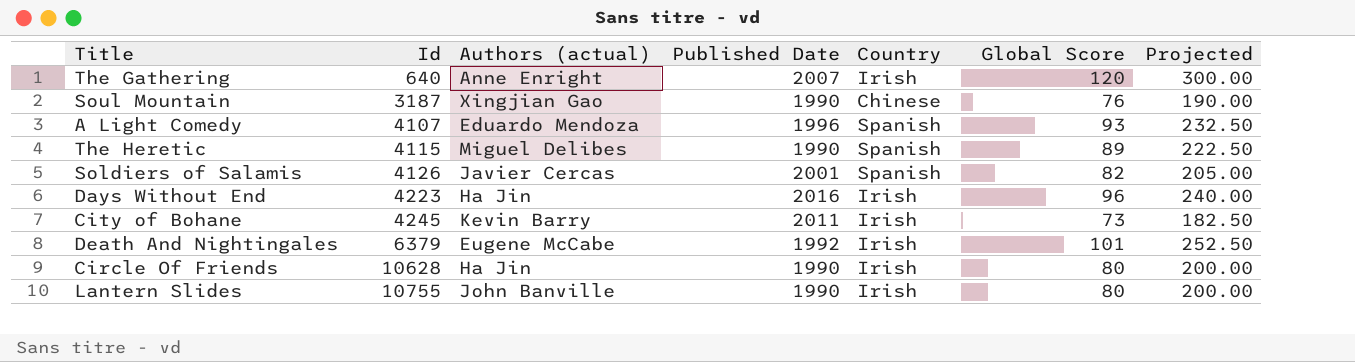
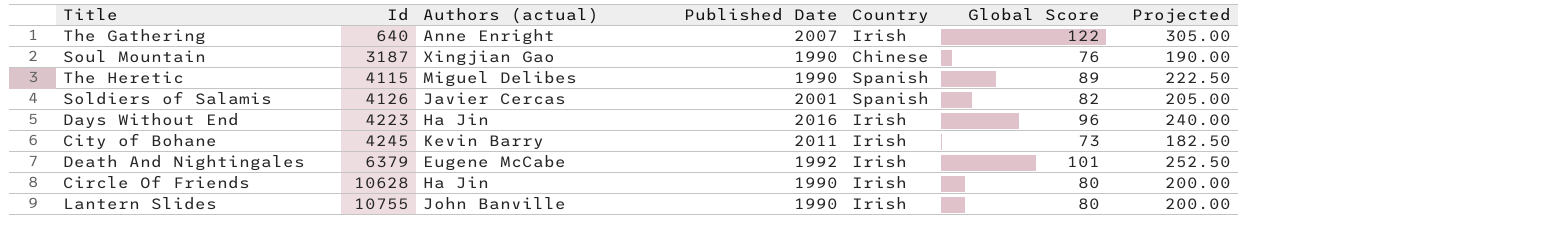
row A Light Comedy: 4107 | Eduardo Mendoza | 1996 | Spanish | 93 | 232.50 -> none
The Gathering | Global Score: 120 -> 122
The Gathering | Projected: 300.00 -> 305.00

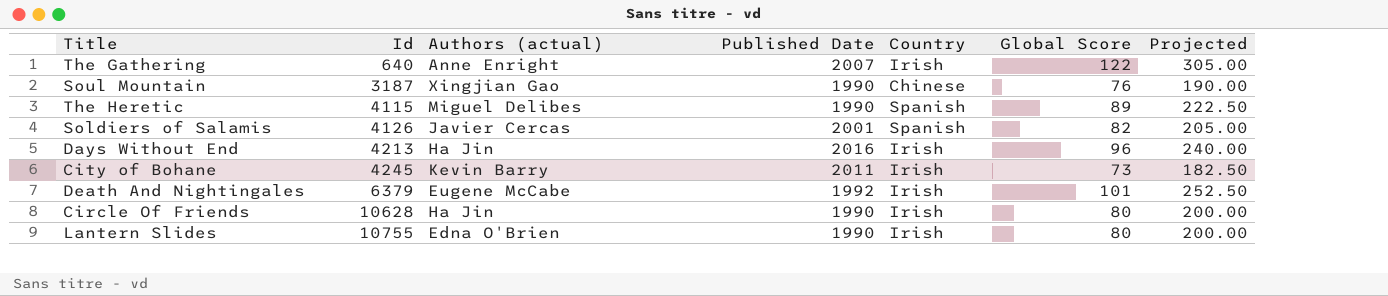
Days Without End | Id: 4223 -> 4213
Lantern Slides | Authors (actual): John Banville -> Edna O'Brien

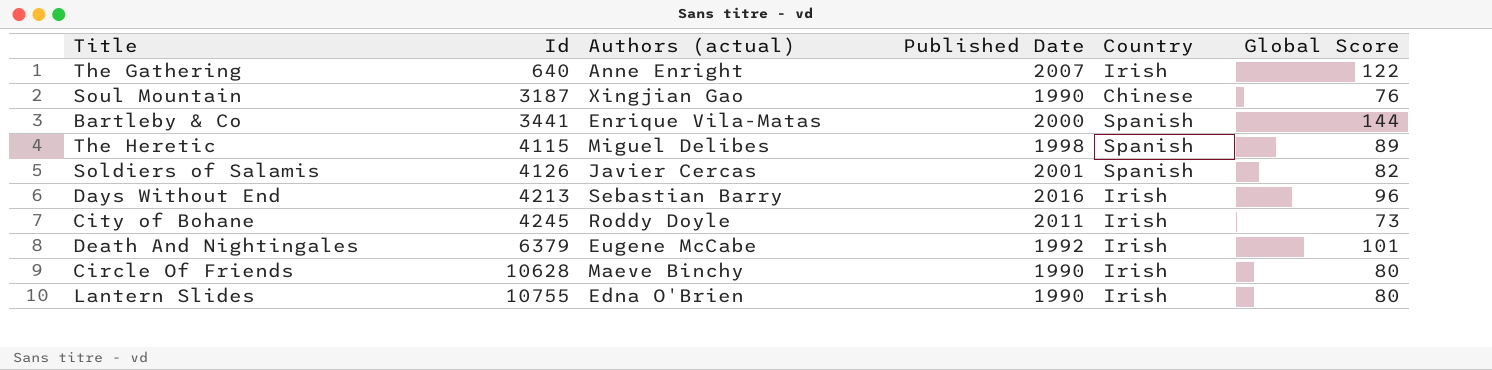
column Projected | formula: [Global Score] * 2.5 -> none
row Bartleby & Co: none -> 3441 | Enrique Vila-Matas | 2000 | Spanish | 144
The Heretic | Published Date: 1990 -> 1998
Days Without End | Authors (actual): Ha Jin -> Sebastian Barry
City of Bohane | Authors (actual): Kevin Barry -> Roddy Doyle
Circle Of Friends | Authors (actual): Ha Jin -> Maeve Binchy

